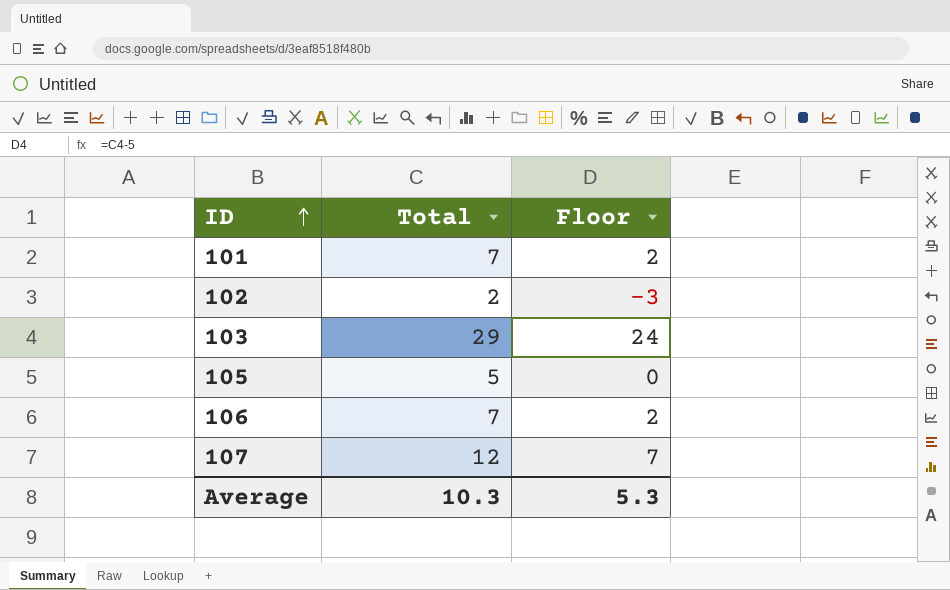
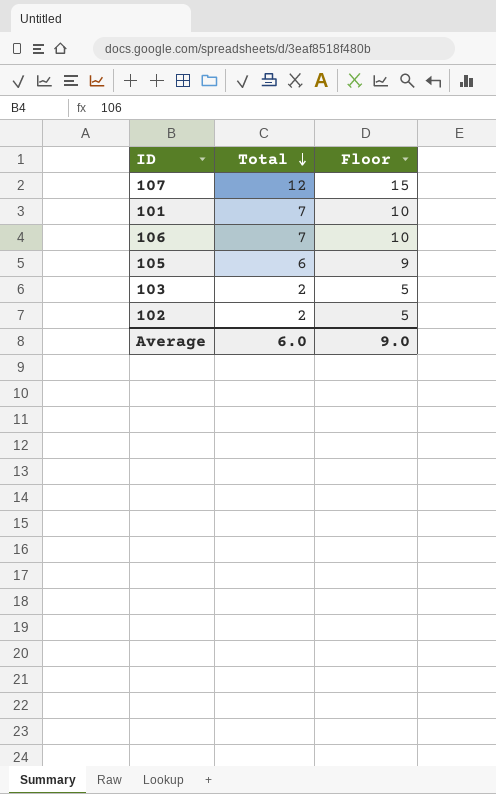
row order: ID ascending -> Total descending
column Floor | formula: [Total] - 5 -> [Total] + 3
105 | Total: 5 -> 6
103 | Total: 29 -> 2
Average | Total: 10.3 -> 6.0
Average | Floor: 5.3 -> 9.0

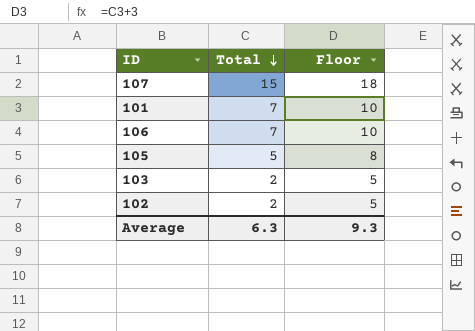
107 | Total: 12 -> 15
107 | Floor: 15 -> 18
105 | Total: 6 -> 5
105 | Floor: 9 -> 8
Average | Total: 6.0 -> 6.3
Average | Floor: 9.0 -> 9.3

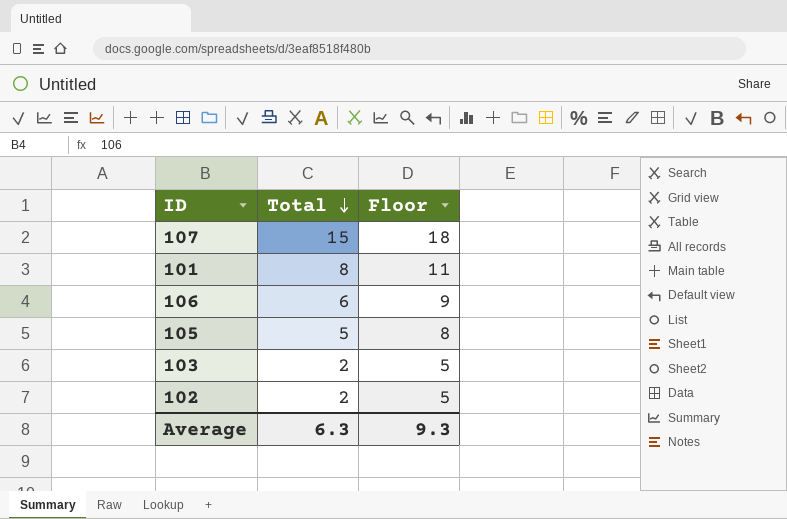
101 | Total: 7 -> 8
101 | Floor: 10 -> 11
106 | Total: 7 -> 6
106 | Floor: 10 -> 9

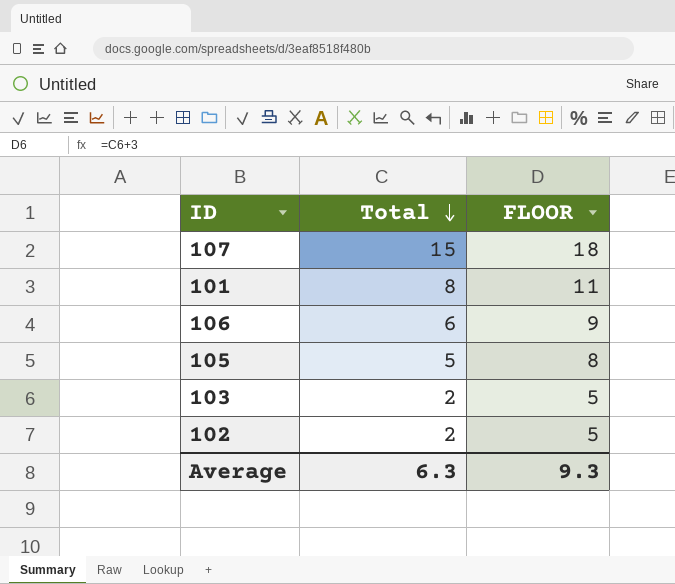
column name: Floor -> FLOOR

